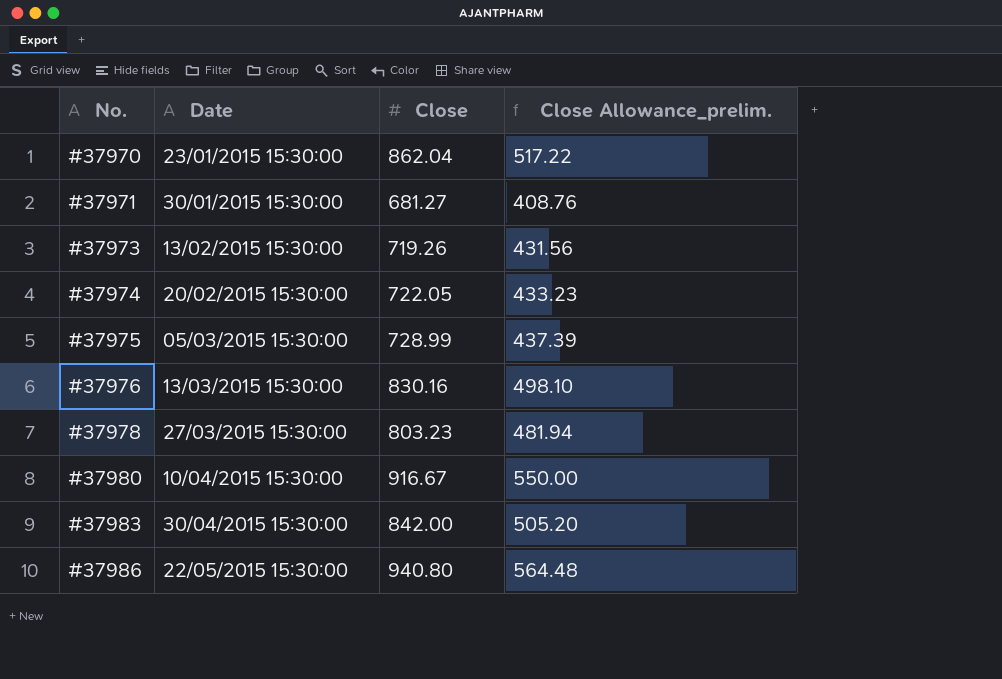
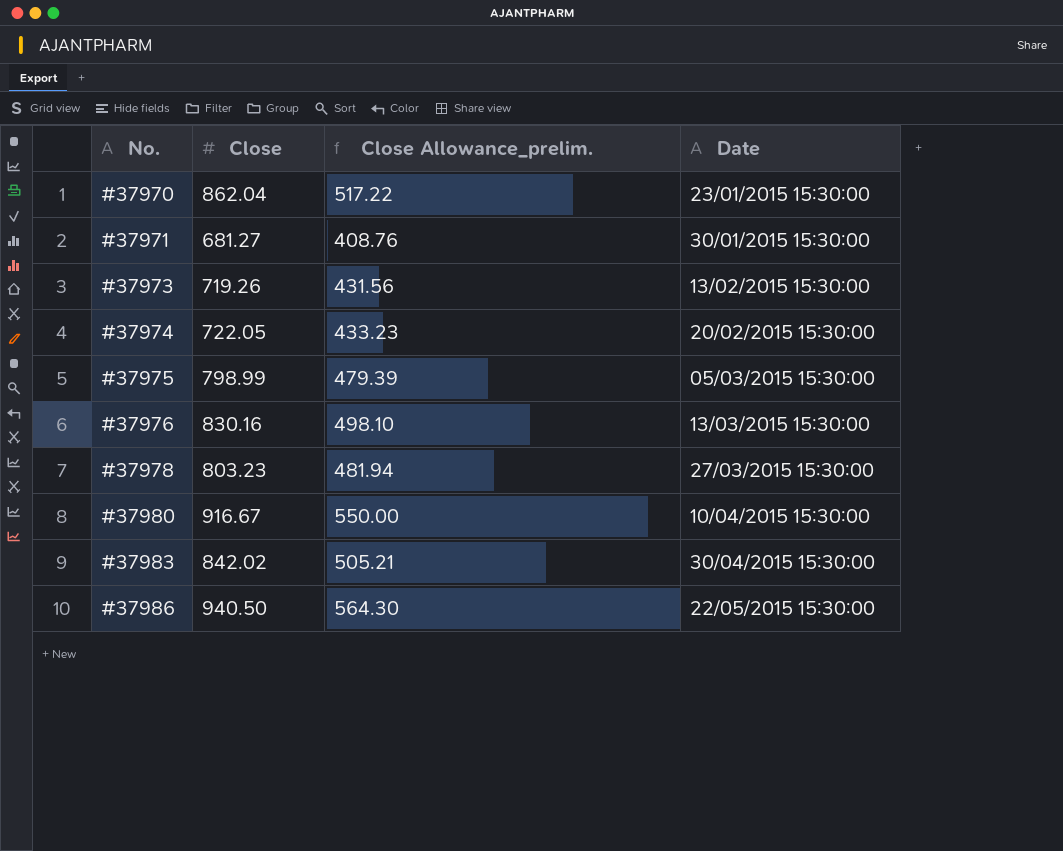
column Date | position: 2 -> 4
#37975 | Close: 728.99 -> 798.99
#37975 | Close Allowance_prelim.: 437.39 -> 479.39
#37983 | Close: 842.00 -> 842.02
#37983 | Close Allowance_prelim.: 505.20 -> 505.21
#37986 | Close: 940.80 -> 940.50
#37986 | Close Allowance_prelim.: 564.48 -> 564.30

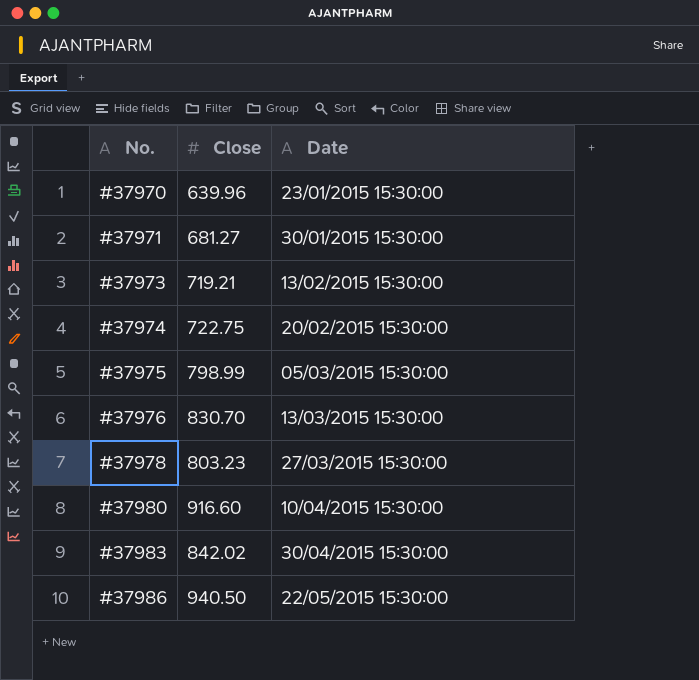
column Close Allowance_prelim. | formula: [Close] * 0.6 -> none
#37970 | Close: 862.04 -> 639.96
#37973 | Close: 719.26 -> 719.21
#37974 | Close: 722.05 -> 722.75
#37976 | Close: 830.16 -> 830.70
#37980 | Close: 916.67 -> 916.60

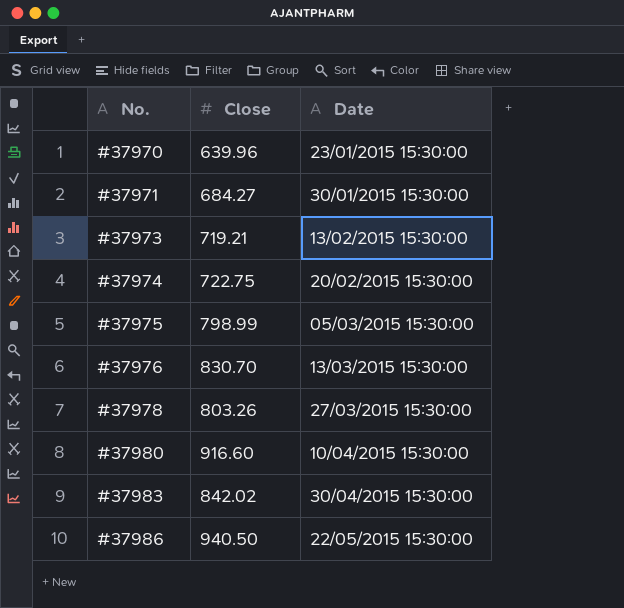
#37971 | Close: 681.27 -> 684.27
#37978 | Close: 803.23 -> 803.26

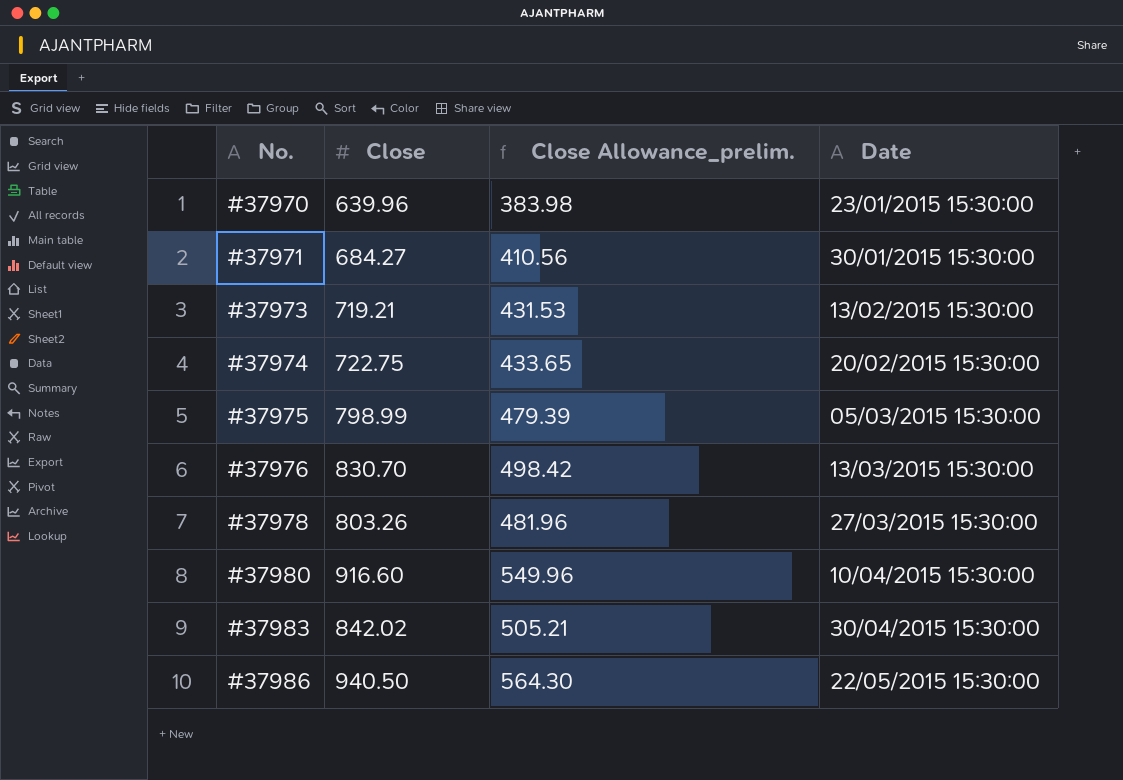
column Close Allowance_prelim. | formula: none -> [Close] * 0.6

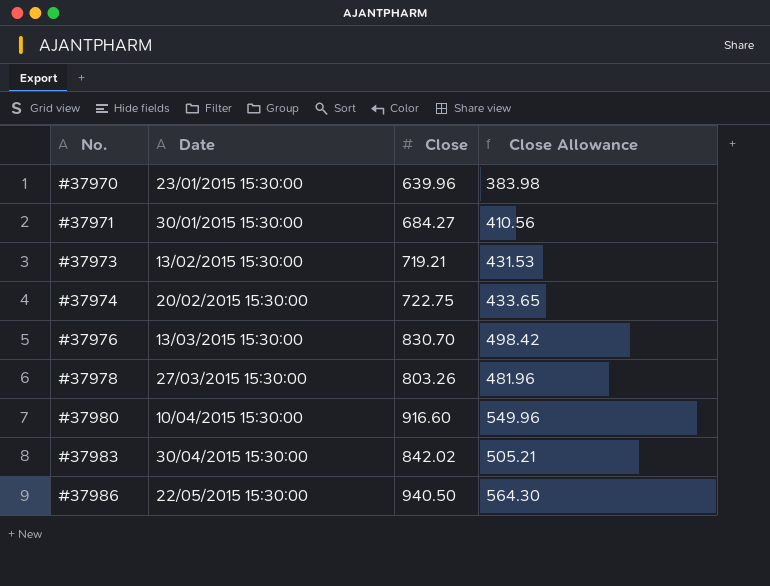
column Date | position: 4 -> 2
column name: Close Allowance_prelim. -> Close Allowance
row #37975: 798.99 | 479.39 | 05/03/2015 15:30:00 -> none

